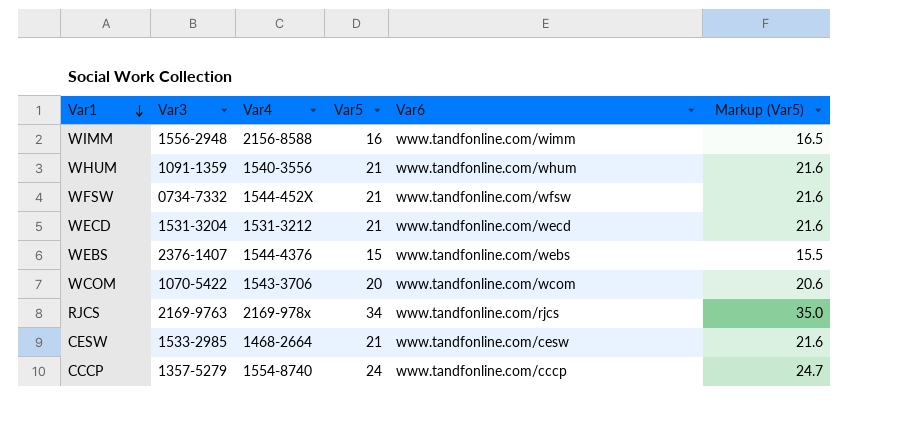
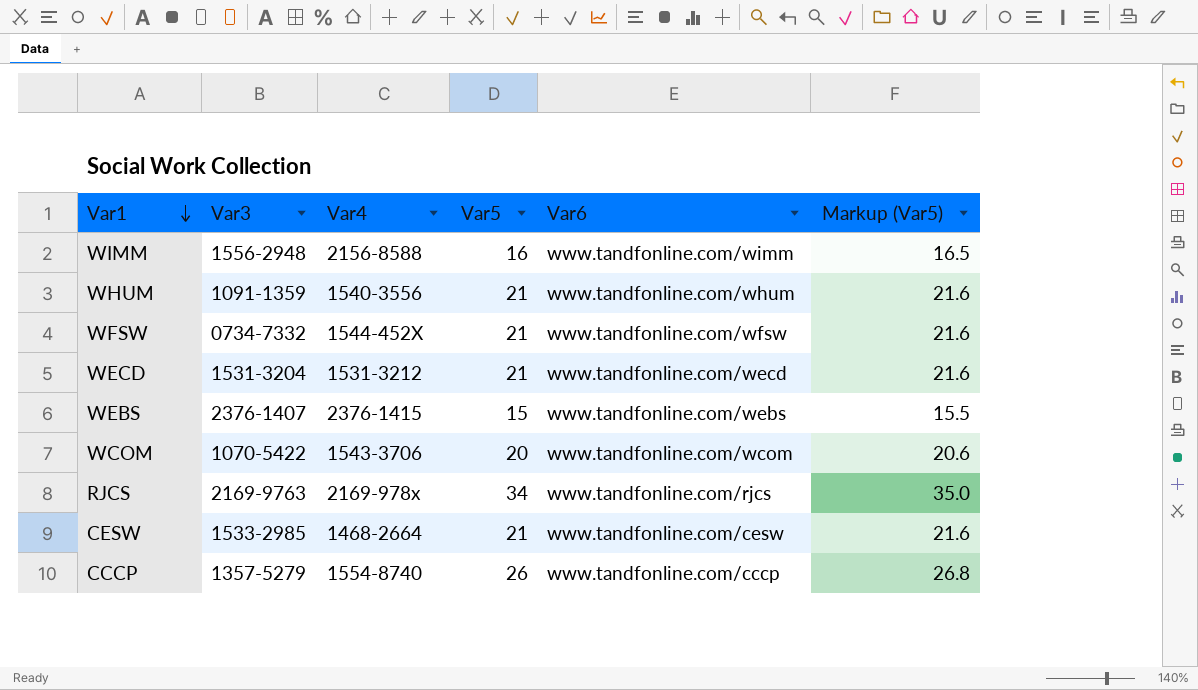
WEBS | Var4: 1544-4376 -> 2376-1415
CCCP | Var5: 24 -> 26
CCCP | Markup (Var5): 24.7 -> 26.8

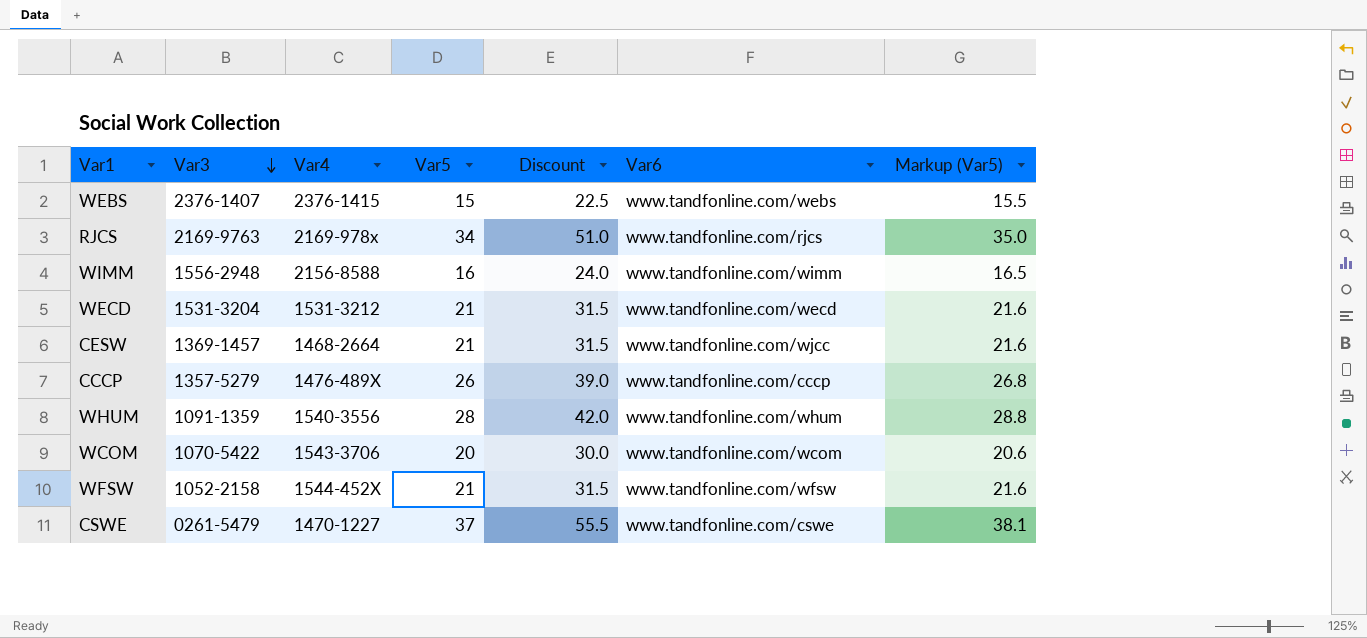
row order: Var1 descending -> Var3 descending
column Discount | formula: none -> [Var5] * 1.5
CESW | Var3: 1533-2985 -> 1369-1457
CESW | Var6: www.tandfonline.com/cesw -> www.tandfonline.com/wjcc
CCCP | Var4: 1554-8740 -> 1476-489X
WHUM | Var5: 21 -> 28
WHUM | Markup (Var5): 21.6 -> 28.8
WFSW | Var3: 0734-7332 -> 1052-2158
row CSWE: none -> 0261-5479 | 1470-1227 | 37 | 55.5 | www.tandfonline.com/cswe | 38.1

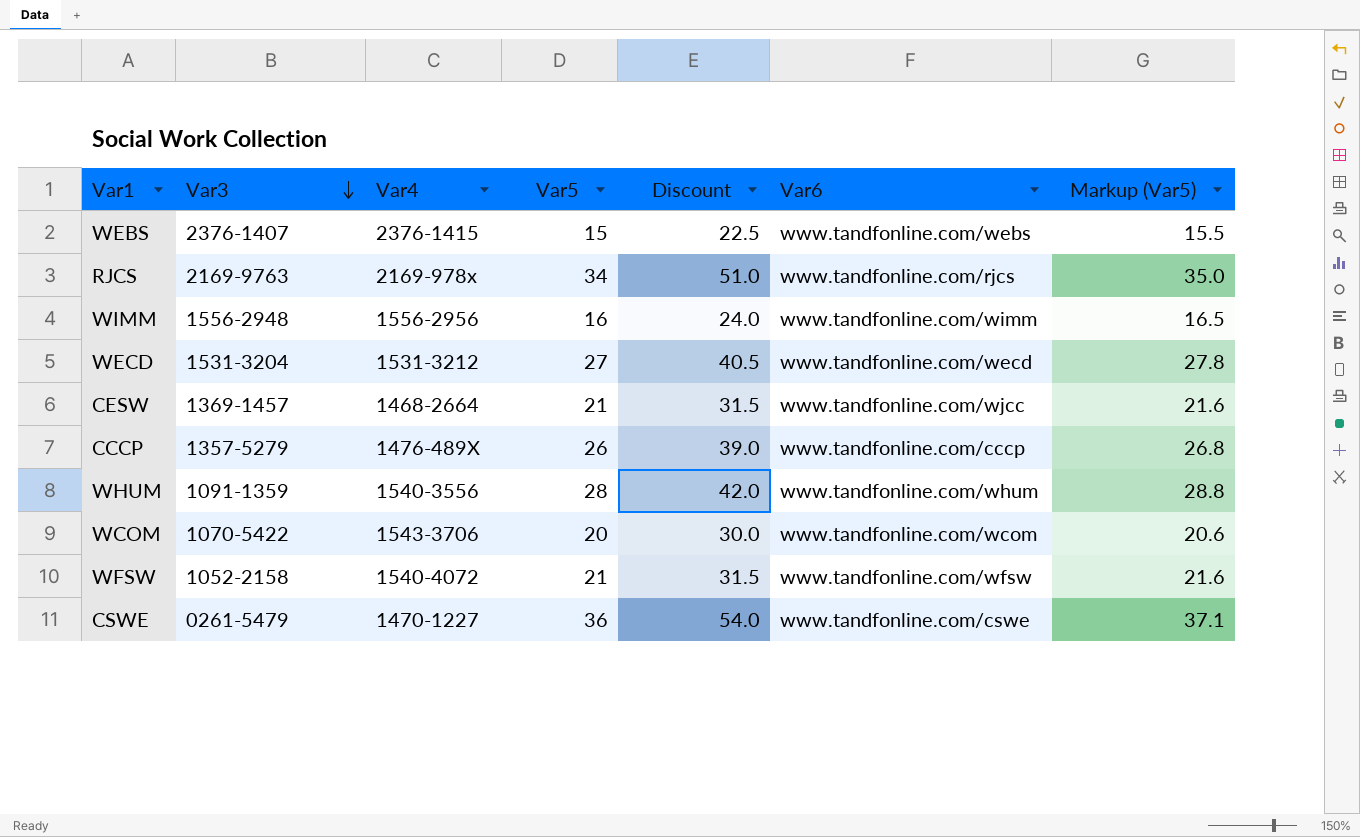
WIMM | Var4: 2156-8588 -> 1556-2956
WECD | Var5: 21 -> 27
WECD | Discount: 31.5 -> 40.5
WECD | Markup (Var5): 21.6 -> 27.8
WFSW | Var4: 1544-452X -> 1540-4072
CSWE | Var5: 37 -> 36
CSWE | Discount: 55.5 -> 54.0
CSWE | Markup (Var5): 38.1 -> 37.1

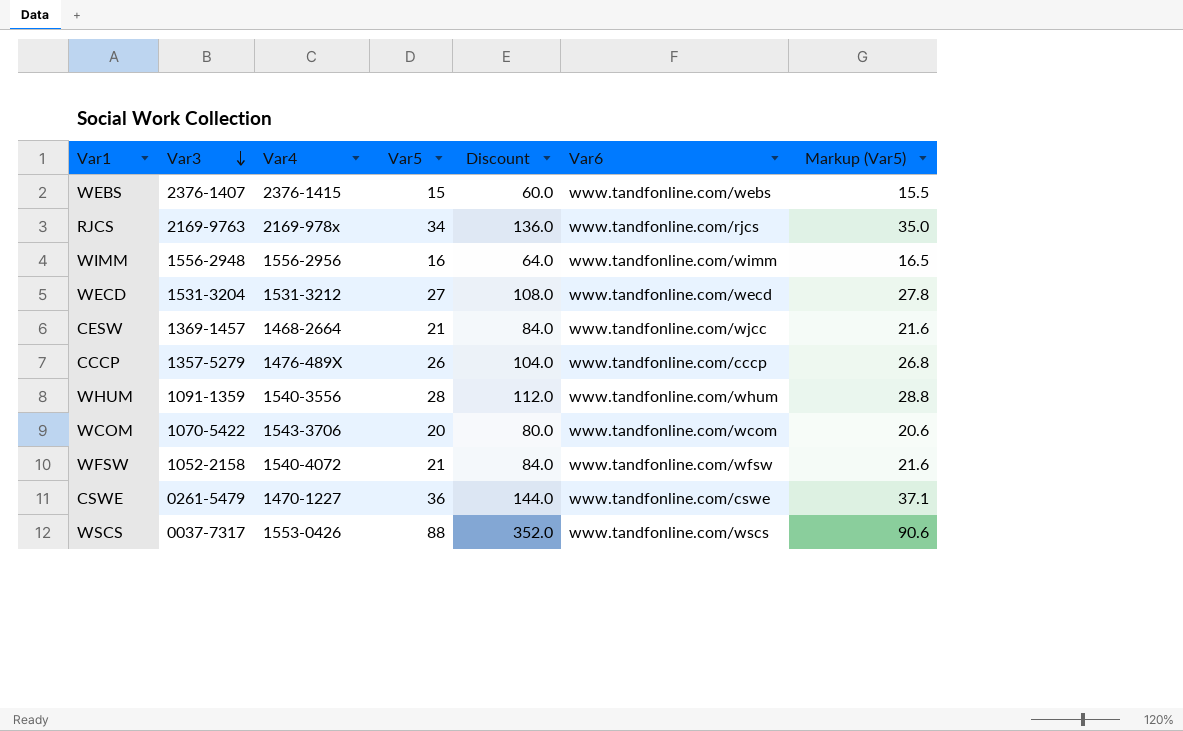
column Discount | formula: [Var5] * 1.5 -> [Var5] * 4
row WSCS: none -> 0037-7317 | 1553-0426 | 88 | 352.0 | www.tandfonline.com/wscs | 90.6

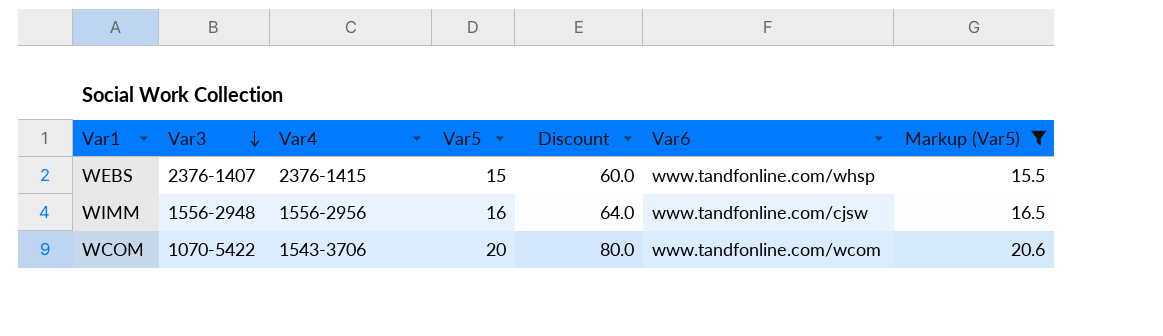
filter: none -> Markup (Var5) <= 20.6
WEBS | Var6: www.tandfonline.com/webs -> www.tandfonline.com/whsp
WIMM | Var6: www.tandfonline.com/wimm -> www.tandfonline.com/cjsw

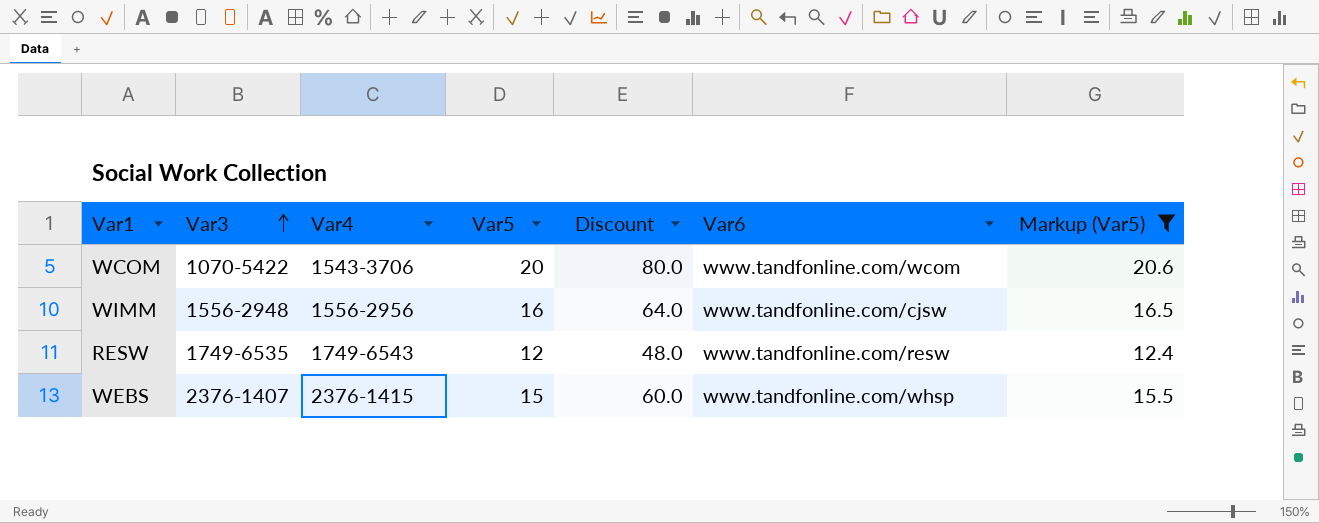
row order: Var3 descending -> Var3 ascending
row RESW: none -> 1749-6535 | 1749-6543 | 12 | 48.0 | www.tandfonline.com/resw | 12.4

